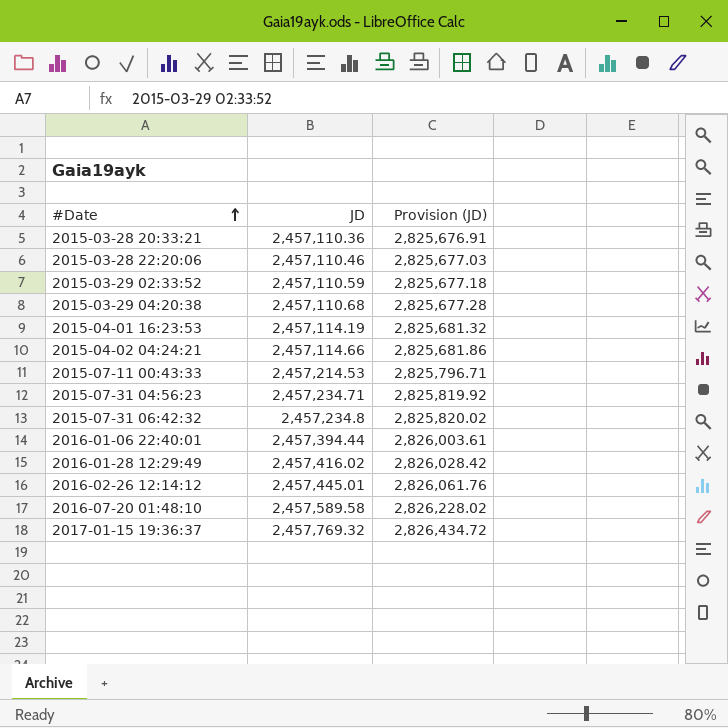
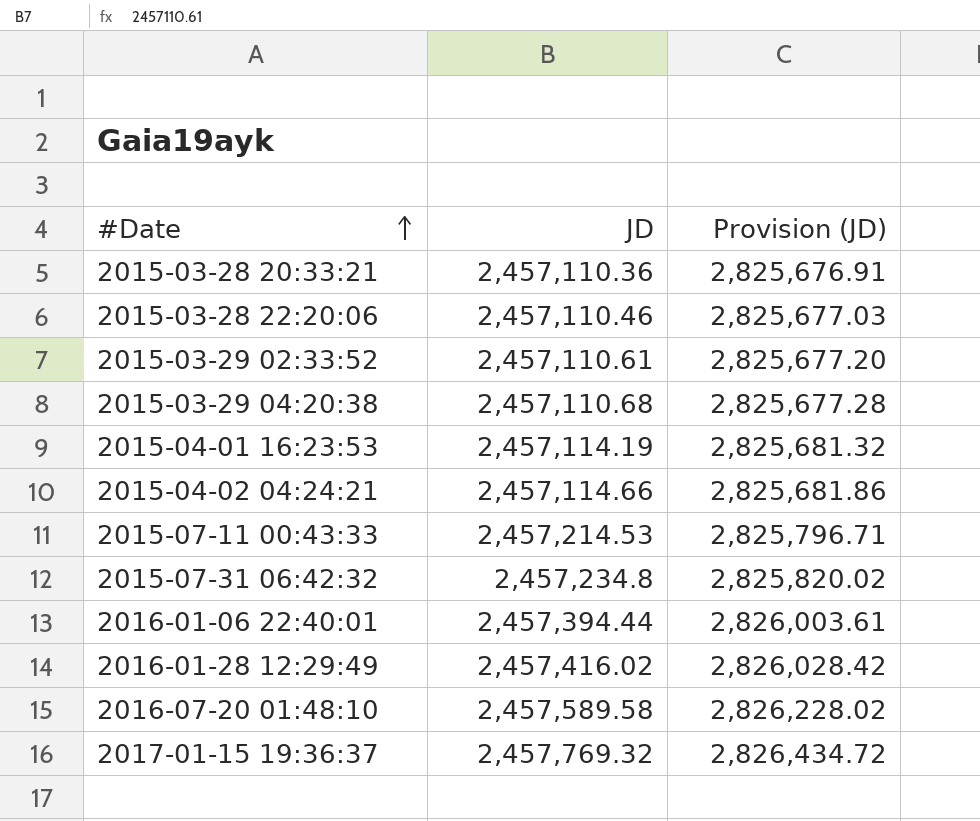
row 2015-07-31 04:56:23: 2,457,234.71 | 2,825,819.92 -> none
row 2016-02-26 12:14:12: 2,457,445.01 | 2,826,061.76 -> none
2015-03-29 02:33:52 | JD: 2,457,110.59 -> 2,457,110.61
2015-03-29 02:33:52 | Provision (JD): 2,825,677.18 -> 2,825,677.20

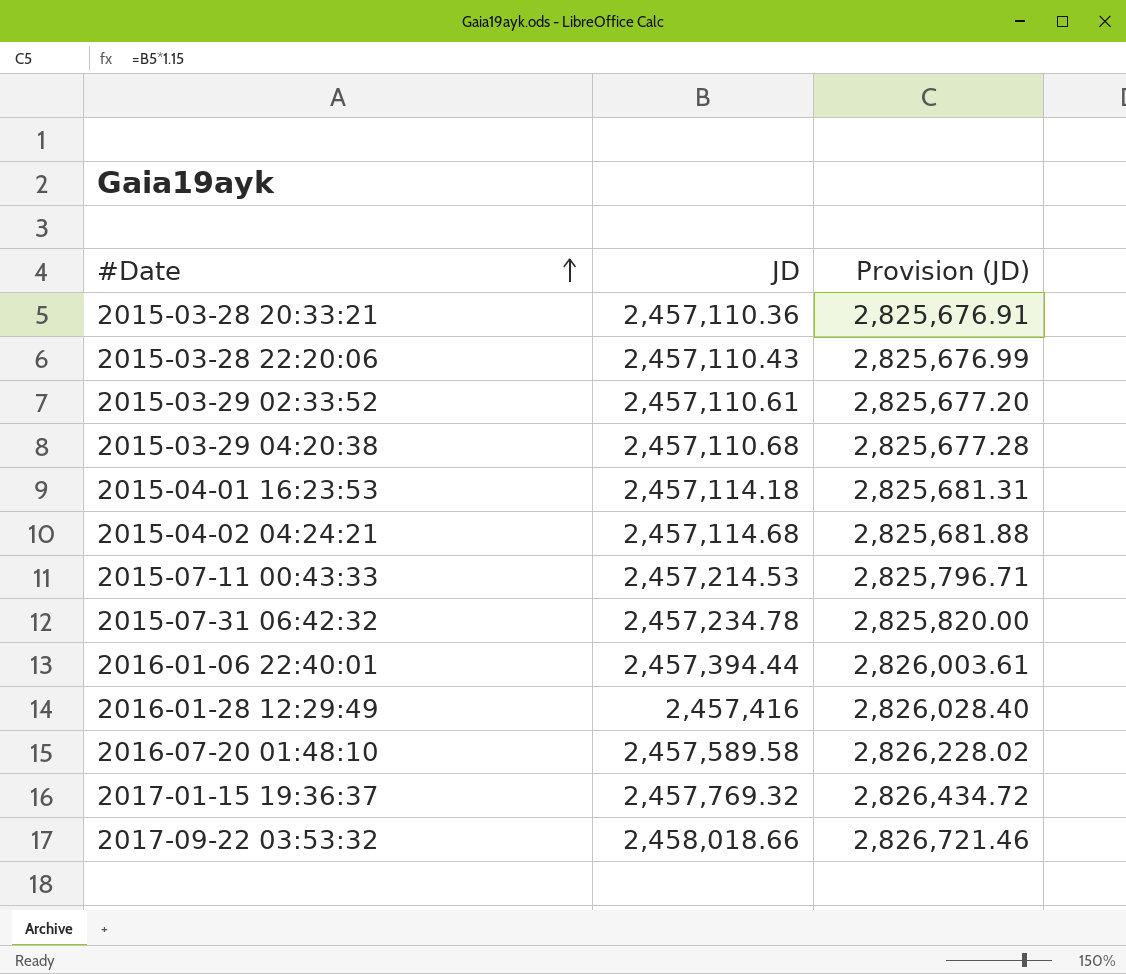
2015-03-28 22:20:06 | JD: 2,457,110.46 -> 2,457,110.43
2015-03-28 22:20:06 | Provision (JD): 2,825,677.03 -> 2,825,676.99
2015-04-01 16:23:53 | JD: 2,457,114.19 -> 2,457,114.18
2015-04-01 16:23:53 | Provision (JD): 2,825,681.32 -> 2,825,681.31
2015-04-02 04:24:21 | JD: 2,457,114.66 -> 2,457,114.68
2015-04-02 04:24:21 | Provision (JD): 2,825,681.86 -> 2,825,681.88
2015-07-31 06:42:32 | JD: 2,457,234.8 -> 2,457,234.78
2015-07-31 06:42:32 | Provision (JD): 2,825,820.02 -> 2,825,820.00
2016-01-28 12:29:49 | JD: 2,457,416.02 -> 2,457,416
2016-01-28 12:29:49 | Provision (JD): 2,826,028.42 -> 2,826,028.40
row 2017-09-22 03:53:32: none -> 2,458,018.66 | 2,826,721.46

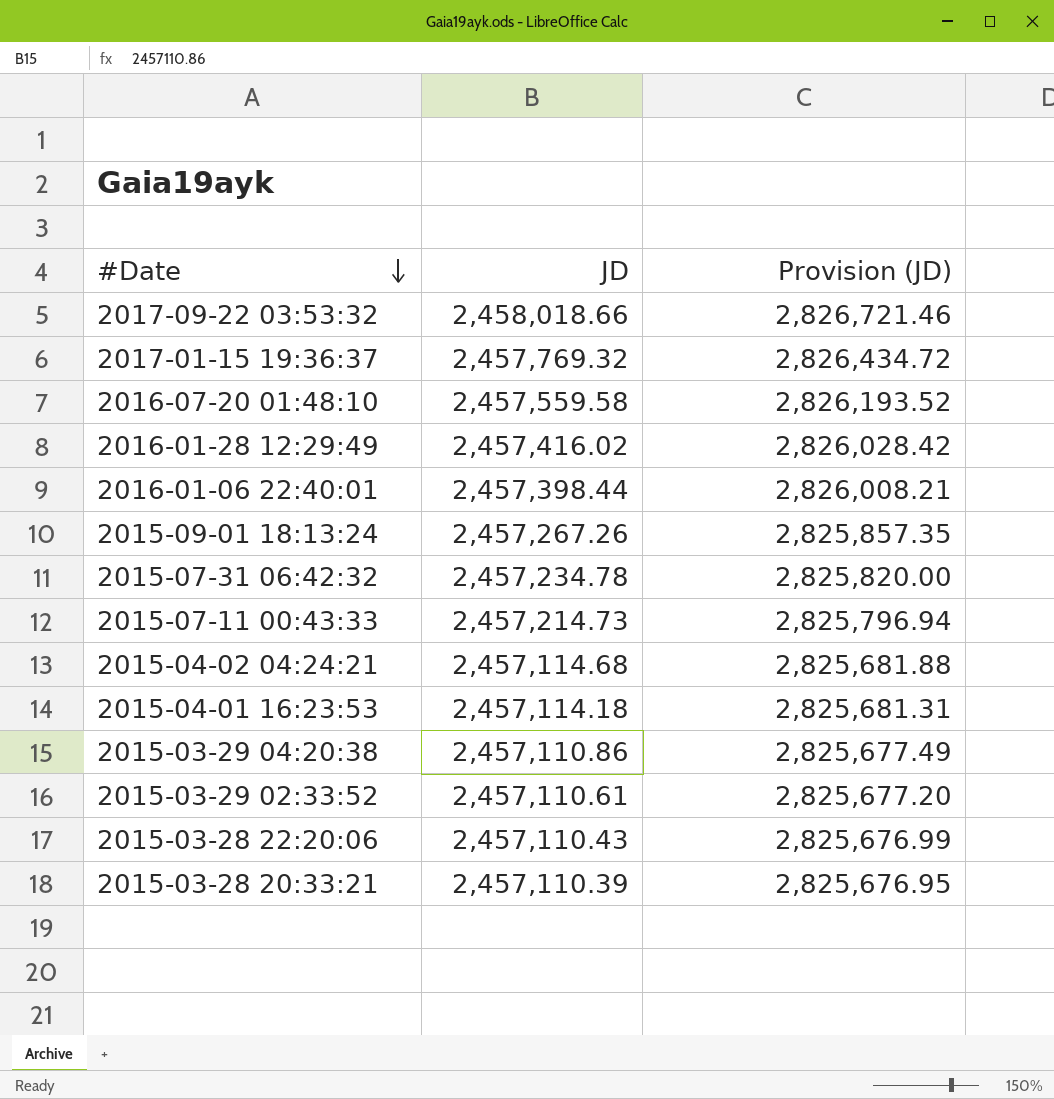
row order: #Date ascending -> #Date descending
2016-07-20 01:48:10 | JD: 2,457,589.58 -> 2,457,559.58
2016-07-20 01:48:10 | Provision (JD): 2,826,228.02 -> 2,826,193.52
2016-01-28 12:29:49 | JD: 2,457,416 -> 2,457,416.02
2016-01-28 12:29:49 | Provision (JD): 2,826,028.40 -> 2,826,028.42
2016-01-06 22:40:01 | JD: 2,457,394.44 -> 2,457,398.44
2016-01-06 22:40:01 | Provision (JD): 2,826,003.61 -> 2,826,008.21
row 2015-09-01 18:13:24: none -> 2,457,267.26 | 2,825,857.35
2015-07-11 00:43:33 | JD: 2,457,214.53 -> 2,457,214.73
2015-07-11 00:43:33 | Provision (JD): 2,825,796.71 -> 2,825,796.94
2015-03-29 04:20:38 | JD: 2,457,110.68 -> 2,457,110.86
2015-03-29 04:20:38 | Provision (JD): 2,825,677.28 -> 2,825,677.49
2015-03-28 20:33:21 | JD: 2,457,110.36 -> 2,457,110.39
2015-03-28 20:33:21 | Provision (JD): 2,825,676.91 -> 2,825,676.95

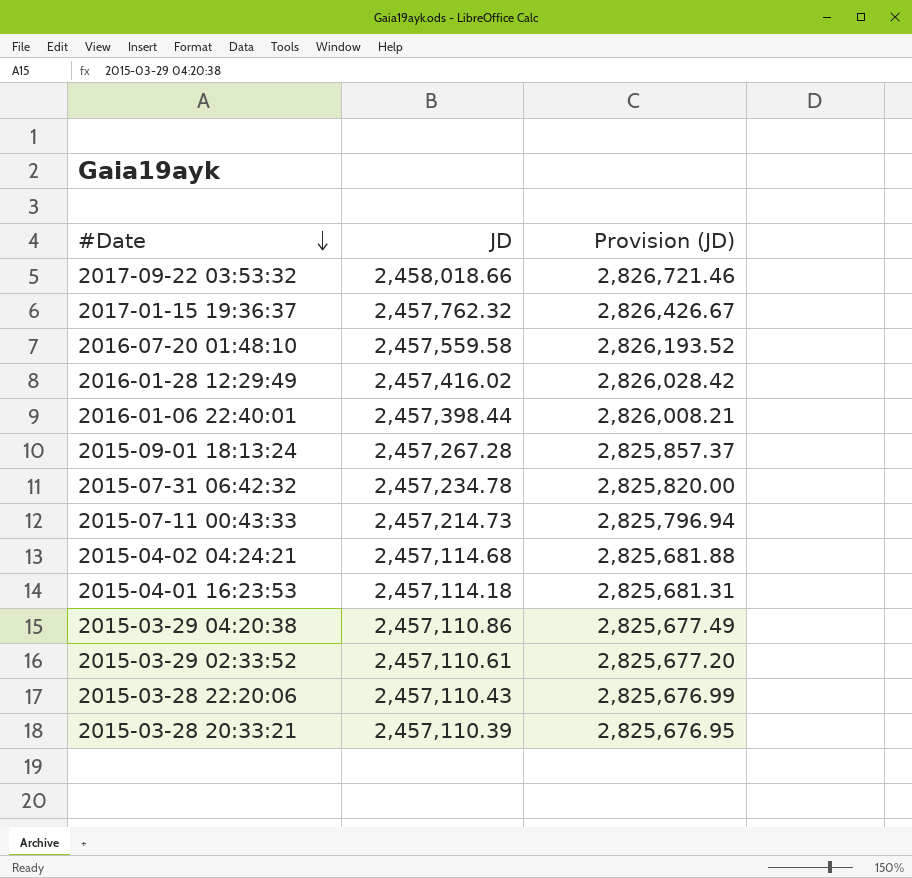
2017-01-15 19:36:37 | JD: 2,457,769.32 -> 2,457,762.32
2017-01-15 19:36:37 | Provision (JD): 2,826,434.72 -> 2,826,426.67
2015-09-01 18:13:24 | JD: 2,457,267.26 -> 2,457,267.28
2015-09-01 18:13:24 | Provision (JD): 2,825,857.35 -> 2,825,857.37

